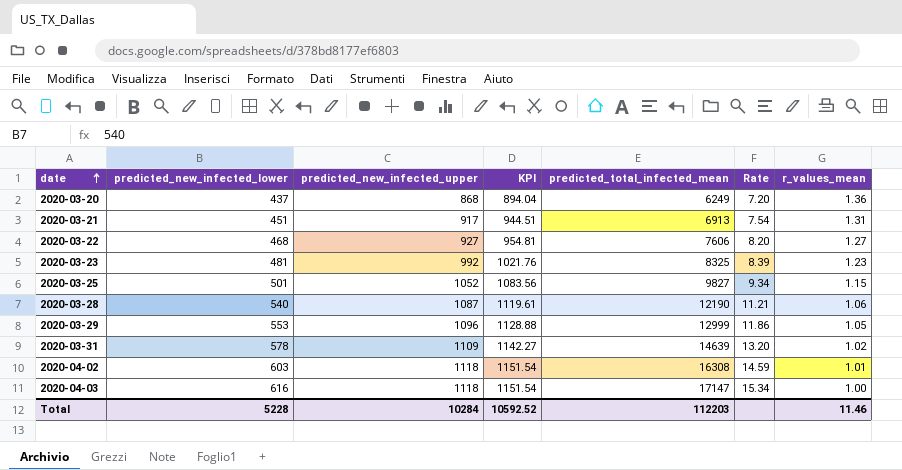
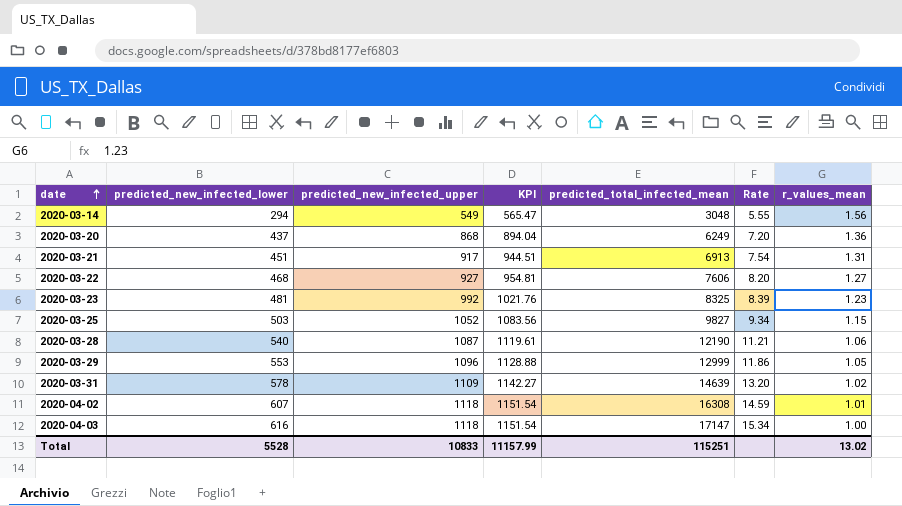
row 2020-03-14: none -> 294 | 549 | 565.47 | 3048 | 5.55 | 1.56
2020-03-25 | predicted_new_infected_lower: 501 -> 503
2020-04-02 | predicted_new_infected_lower: 603 -> 607
Total | predicted_new_infected_lower: 5228 -> 5528
Total | predicted_new_infected_upper: 10284 -> 10833
Total | KPI: 10592.52 -> 11157.99
Total | predicted_total_infected_mean: 112203 -> 115251
Total | r_values_mean: 11.46 -> 13.02

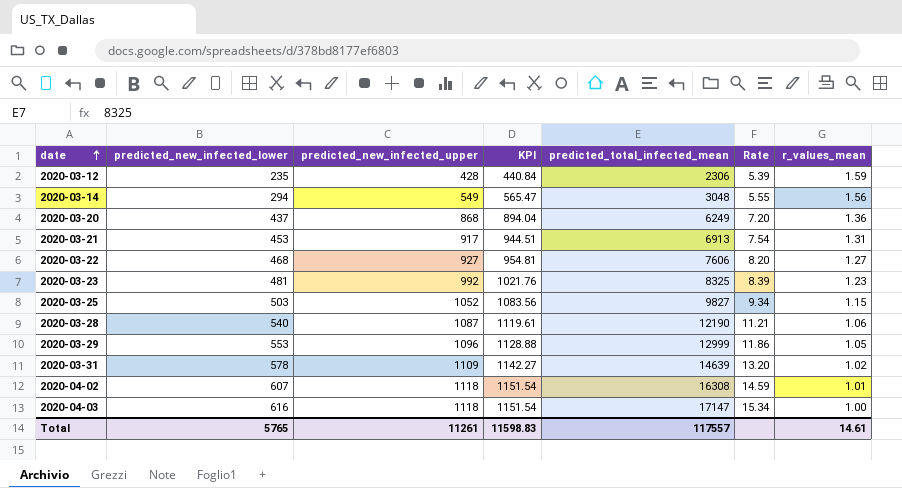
row 2020-03-12: none -> 235 | 428 | 440.84 | 2306 | 5.39 | 1.59
2020-03-21 | predicted_new_infected_lower: 451 -> 453
Total | predicted_new_infected_lower: 5528 -> 5765
Total | predicted_new_infected_upper: 10833 -> 11261
Total | KPI: 11157.99 -> 11598.83
Total | predicted_total_infected_mean: 115251 -> 117557
Total | r_values_mean: 13.02 -> 14.61

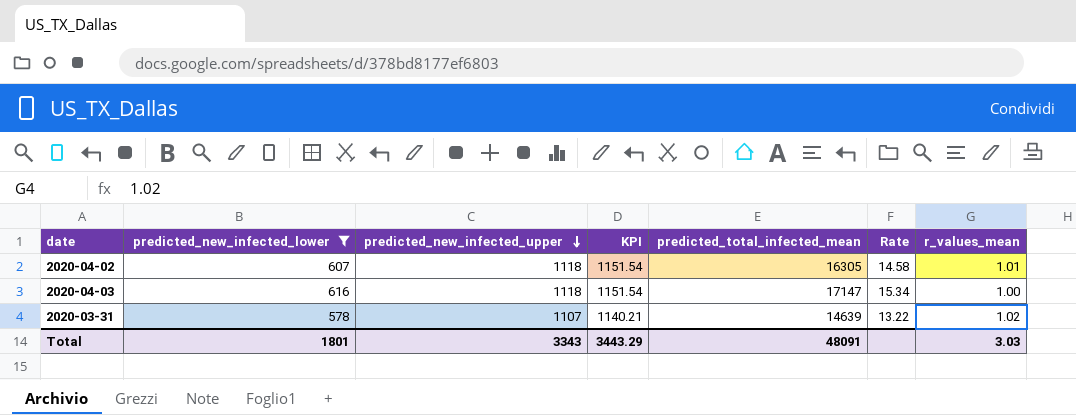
filter: none -> predicted_new_infected_lower >= 578
row order: date ascending -> predicted_new_infected_upper descending
2020-04-02 | predicted_total_infected_mean: 16308 -> 16305
2020-04-02 | Rate: 14.59 -> 14.58
2020-03-31 | predicted_new_infected_upper: 1109 -> 1107
2020-03-31 | KPI: 1142.27 -> 1140.21
2020-03-31 | Rate: 13.20 -> 13.22
Total | predicted_new_infected_lower: 5765 -> 1801
Total | predicted_new_infected_upper: 11261 -> 3343
Total | KPI: 11598.83 -> 3443.29
Total | predicted_total_infected_mean: 117557 -> 48091
Total | r_values_mean: 14.61 -> 3.03

